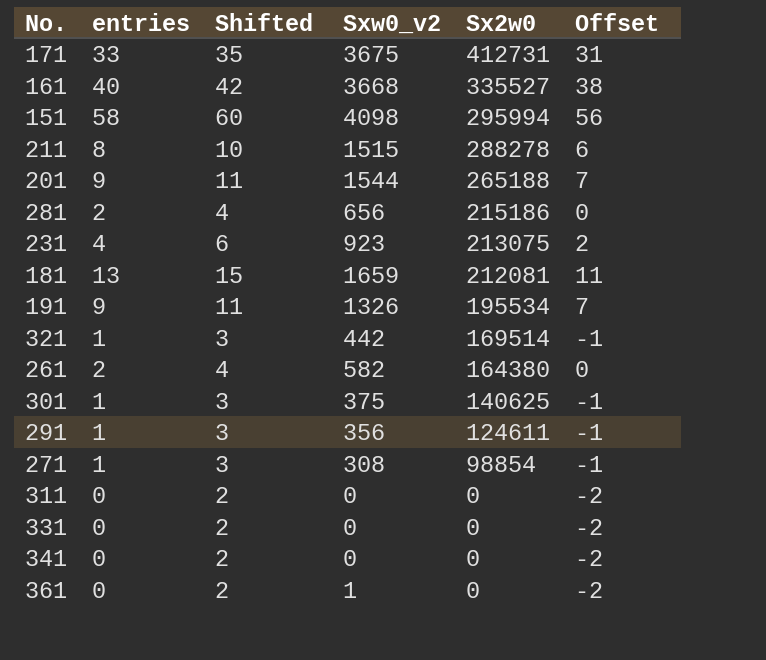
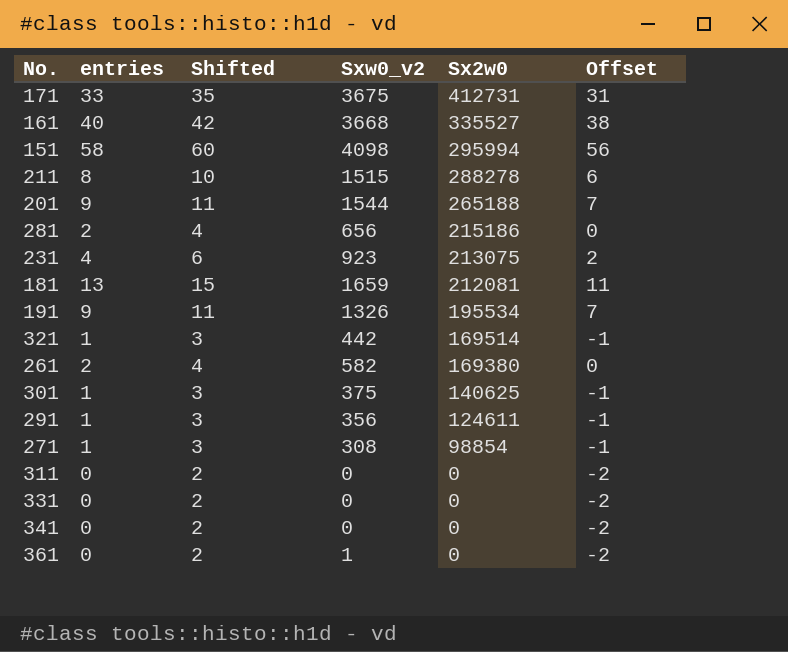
261 | Sx2w0: 164380 -> 169380

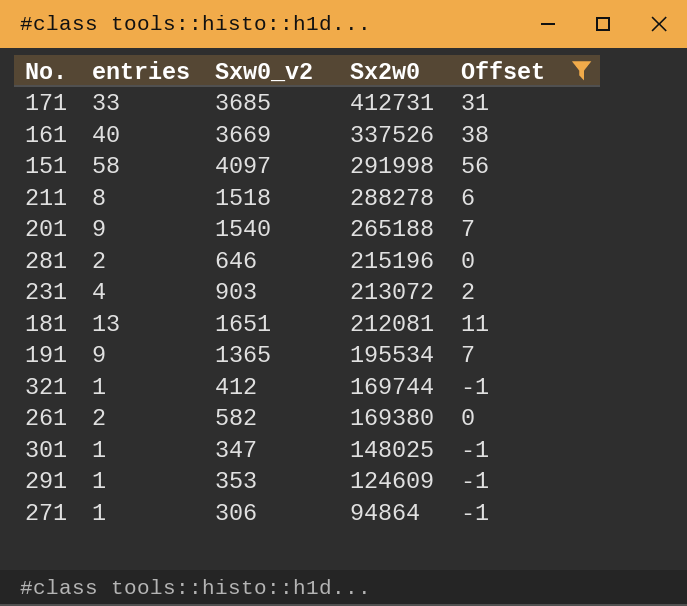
filter: none -> Offset != -2
column Shifted | formula: [entries] + 2 -> none
171 | Sxw0_v2: 3675 -> 3685
161 | Sxw0_v2: 3668 -> 3669
161 | Sx2w0: 335527 -> 337526
151 | Sxw0_v2: 4098 -> 4097
151 | Sx2w0: 295994 -> 291998
211 | Sxw0_v2: 1515 -> 1518
201 | Sxw0_v2: 1544 -> 1540
281 | Sxw0_v2: 656 -> 646
281 | Sx2w0: 215186 -> 215196
231 | Sxw0_v2: 923 -> 903
231 | Sx2w0: 213075 -> 213072
181 | Sxw0_v2: 1659 -> 1651
191 | Sxw0_v2: 1326 -> 1365
321 | Sxw0_v2: 442 -> 412
321 | Sx2w0: 169514 -> 169744
301 | Sxw0_v2: 375 -> 347
301 | Sx2w0: 140625 -> 148025
291 | Sxw0_v2: 356 -> 353
291 | Sx2w0: 124611 -> 124609
271 | Sxw0_v2: 308 -> 306
271 | Sx2w0: 98854 -> 94864

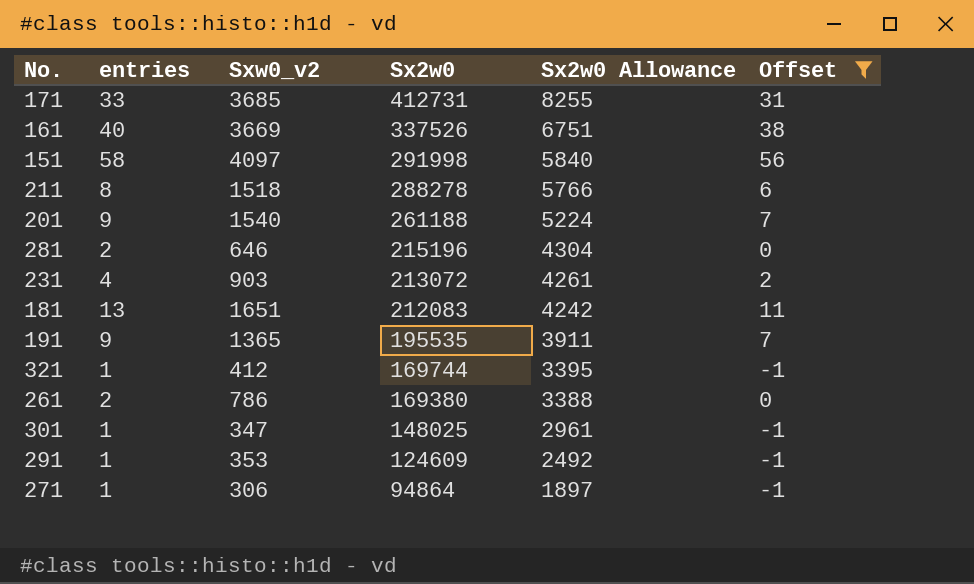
column Sx2w0 Allowance | formula: none -> [Sx2w0] * 0.02
201 | Sx2w0: 265188 -> 261188
181 | Sx2w0: 212081 -> 212083
191 | Sx2w0: 195534 -> 195535
261 | Sxw0_v2: 582 -> 786

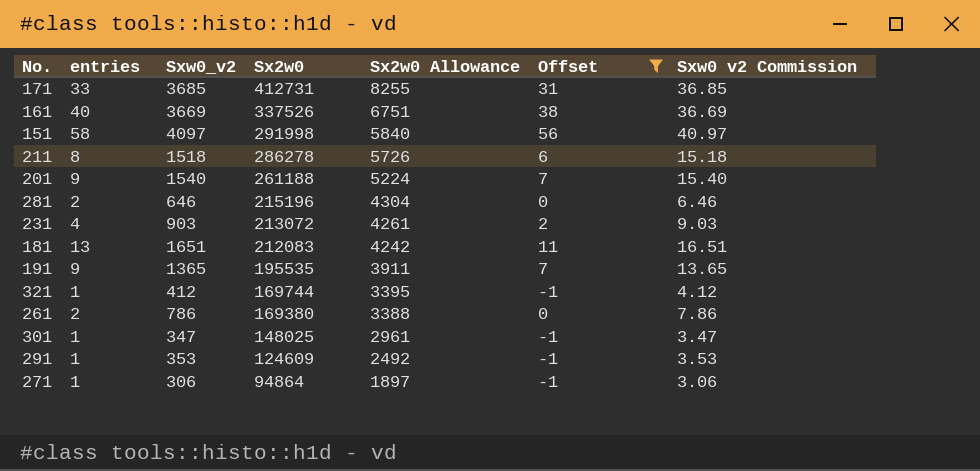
column Sxw0 v2 Commission | formula: none -> [Sxw0_v2] * 0.01
211 | Sx2w0: 288278 -> 286278
211 | Sx2w0 Allowance: 5766 -> 5726

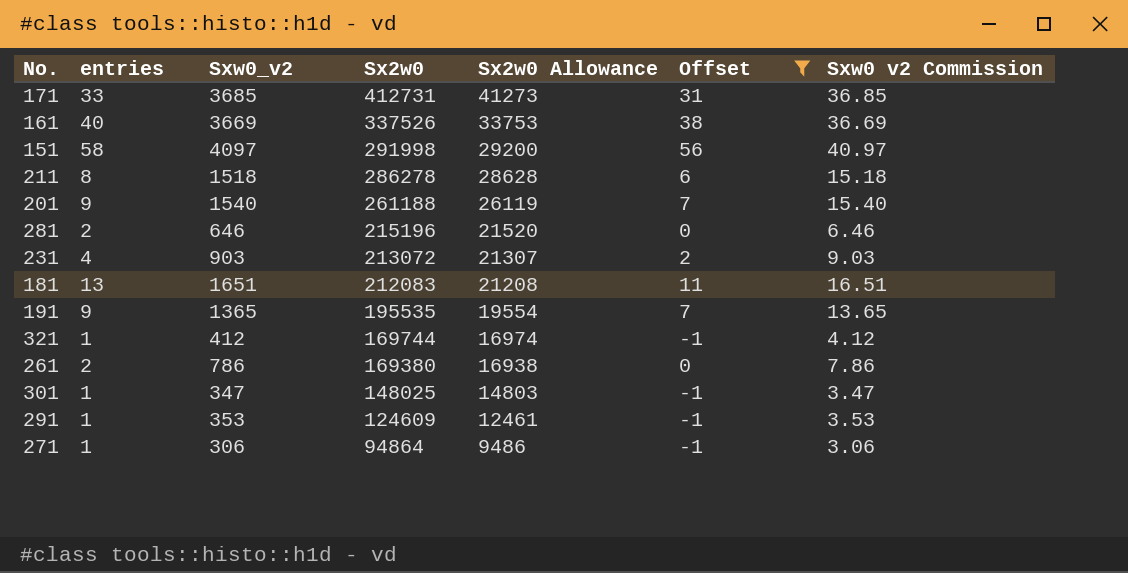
column Sx2w0 Allowance | formula: [Sx2w0] * 0.02 -> [Sx2w0] * 0.1

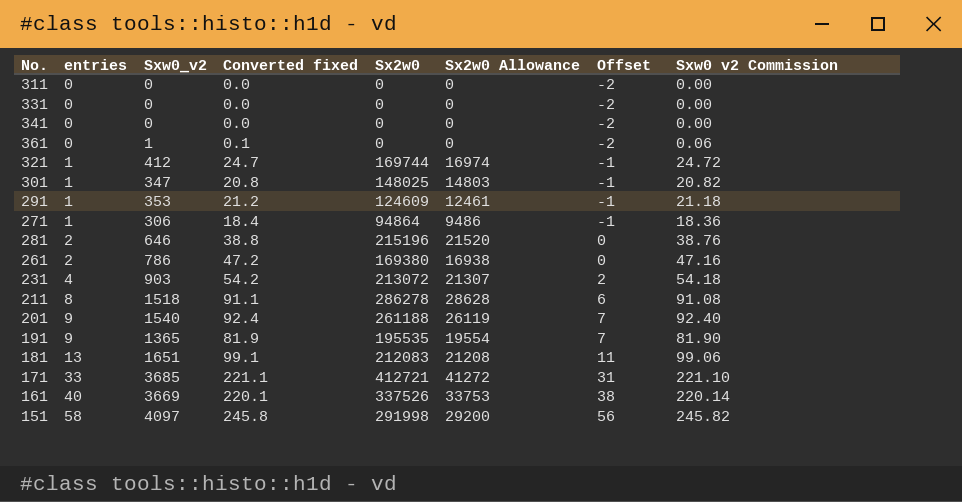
filter: Offset != -2 -> none
row order: Sx2w0 descending -> entries ascending
column Converted fixed | formula: none -> [Sxw0_v2] * 0.06
column Sxw0 v2 Commission | formula: [Sxw0_v2] * 0.01 -> [Sxw0_v2] * 0.06
171 | Sx2w0: 412731 -> 412721
171 | Sx2w0 Allowance: 41273 -> 41272

